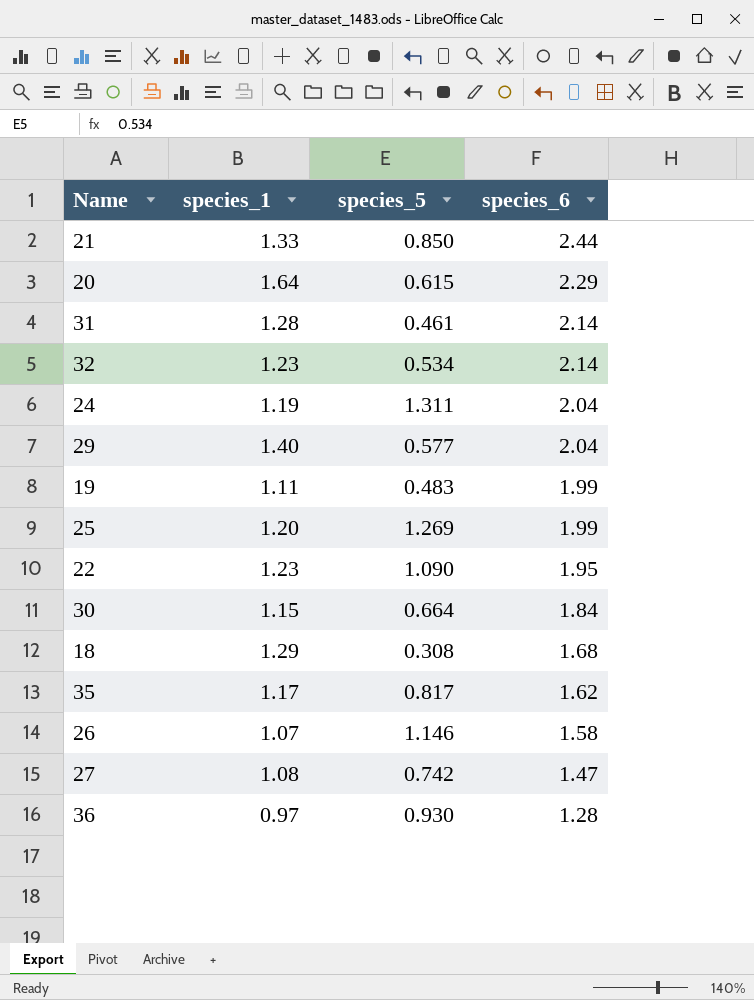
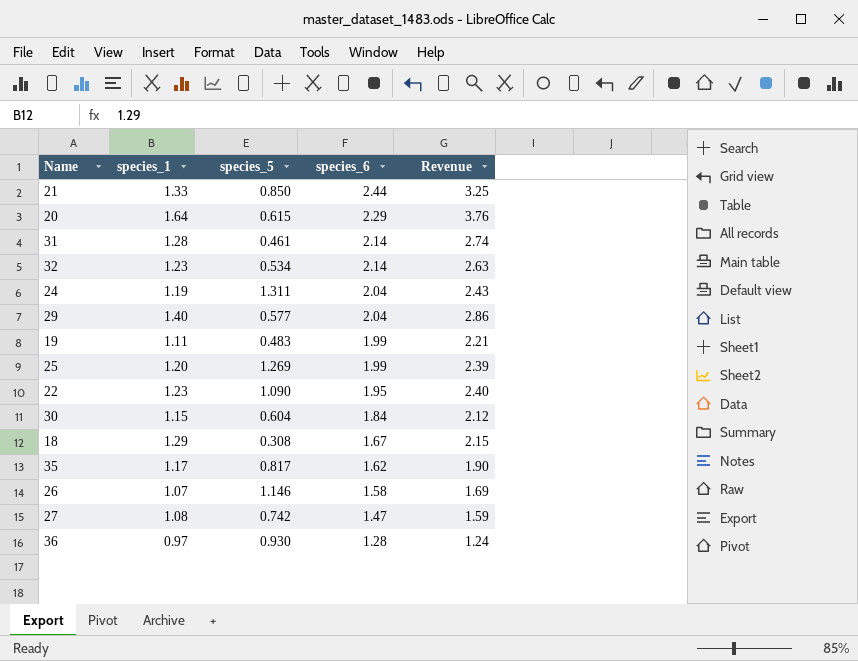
column Revenue | formula: none -> [species_1] * [species_6]
30 | species_5: 0.664 -> 0.604
18 | species_6: 1.68 -> 1.67

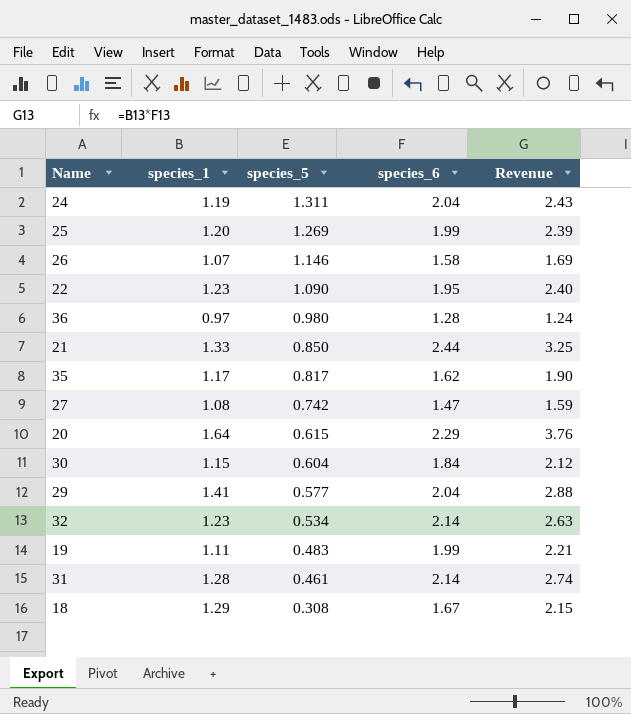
row order: species_6 descending -> species_5 descending
36 | species_5: 0.930 -> 0.980
29 | species_1: 1.40 -> 1.41
29 | Revenue: 2.86 -> 2.88

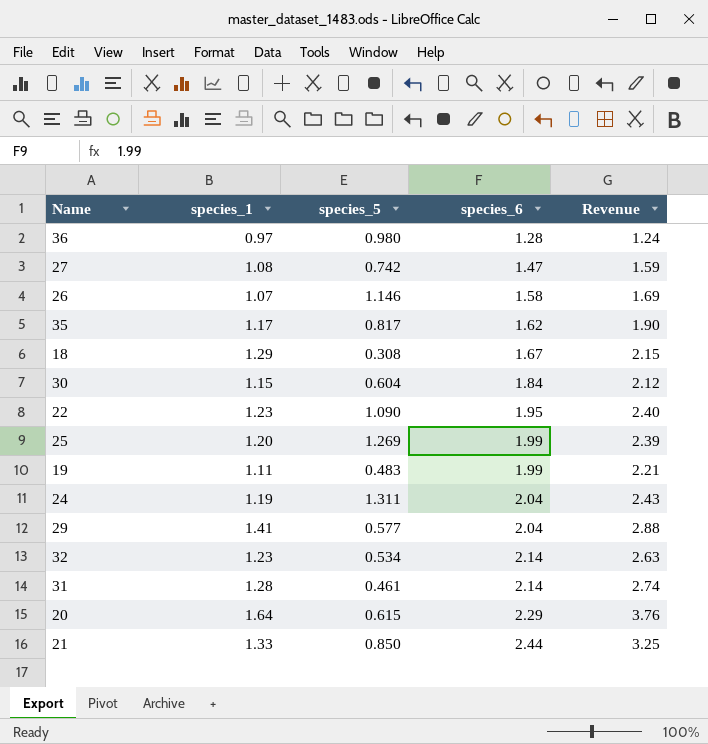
row order: species_5 descending -> species_6 ascending

